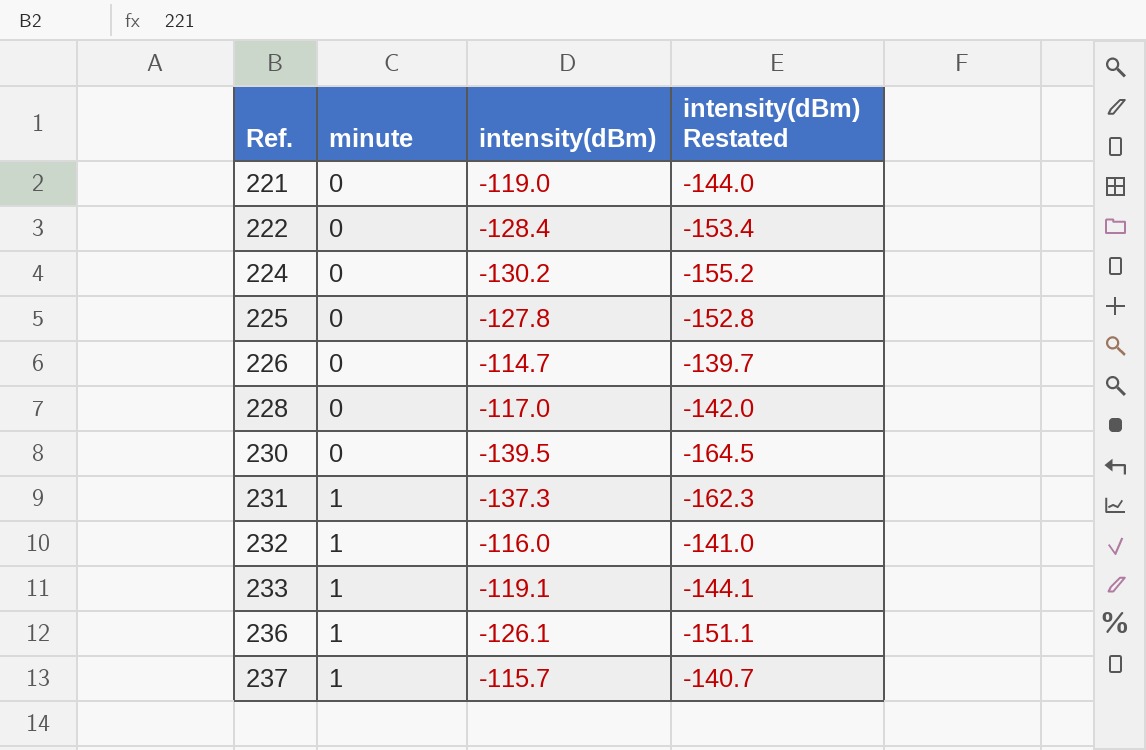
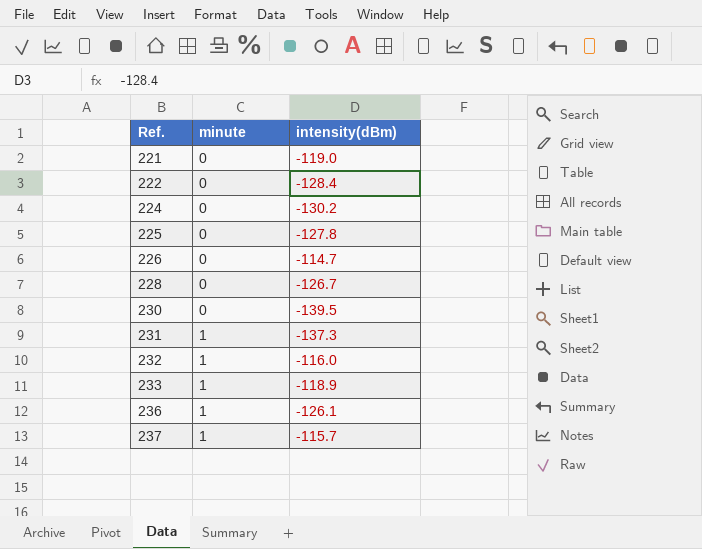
column intensity(dBm) Restated | formula: [intensity(dBm)] - 25 -> none
228 | intensity(dBm): -117.0 -> -126.7
233 | intensity(dBm): -119.1 -> -118.9

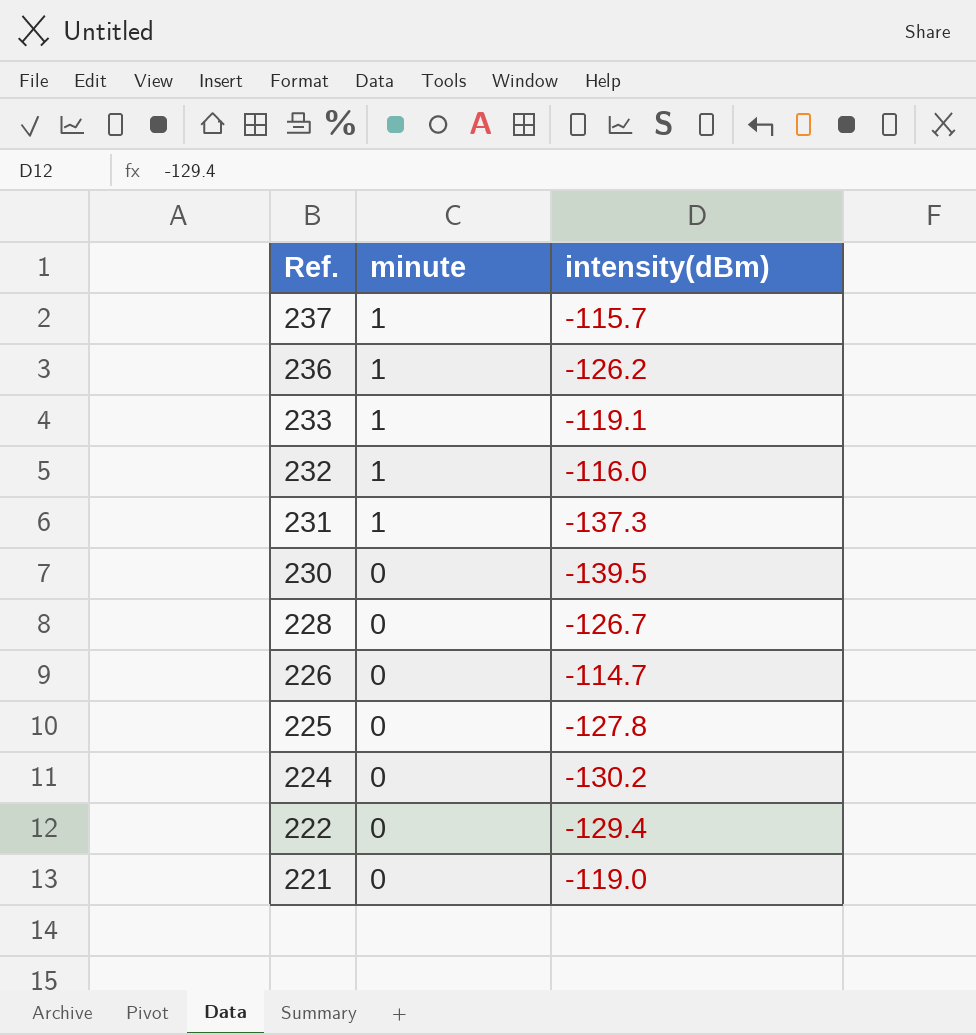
row order: Ref. ascending -> Ref. descending
236 | intensity(dBm): -126.1 -> -126.2
233 | intensity(dBm): -118.9 -> -119.1
222 | intensity(dBm): -128.4 -> -129.4

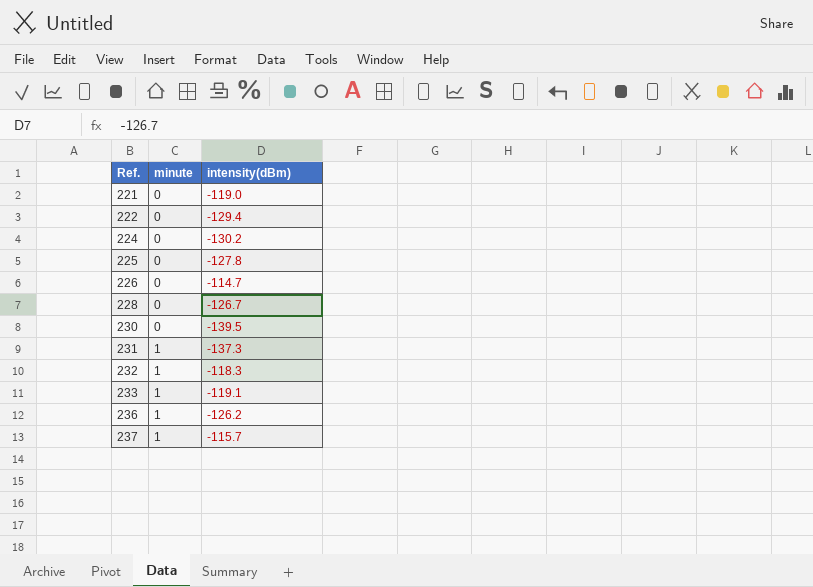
row order: Ref. descending -> Ref. ascending
232 | intensity(dBm): -116.0 -> -118.3

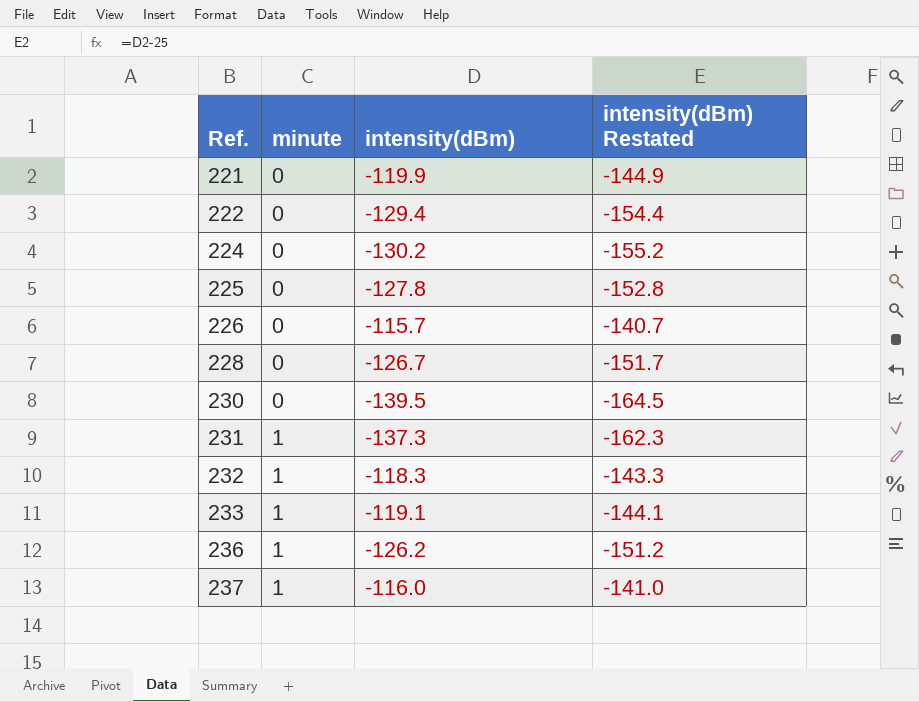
column intensity(dBm) Restated | formula: none -> [intensity(dBm)] - 25
221 | intensity(dBm): -119.0 -> -119.9
226 | intensity(dBm): -114.7 -> -115.7
237 | intensity(dBm): -115.7 -> -116.0

